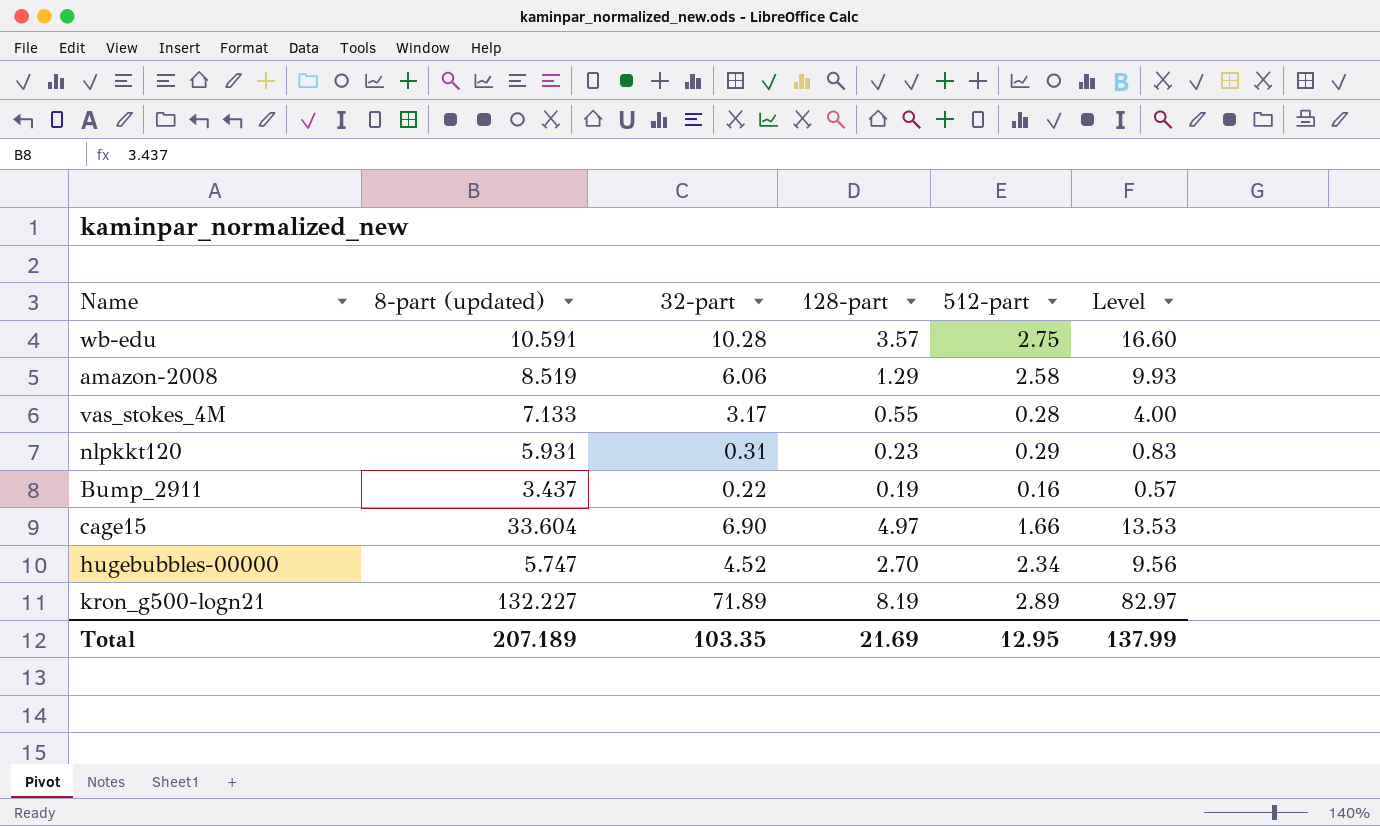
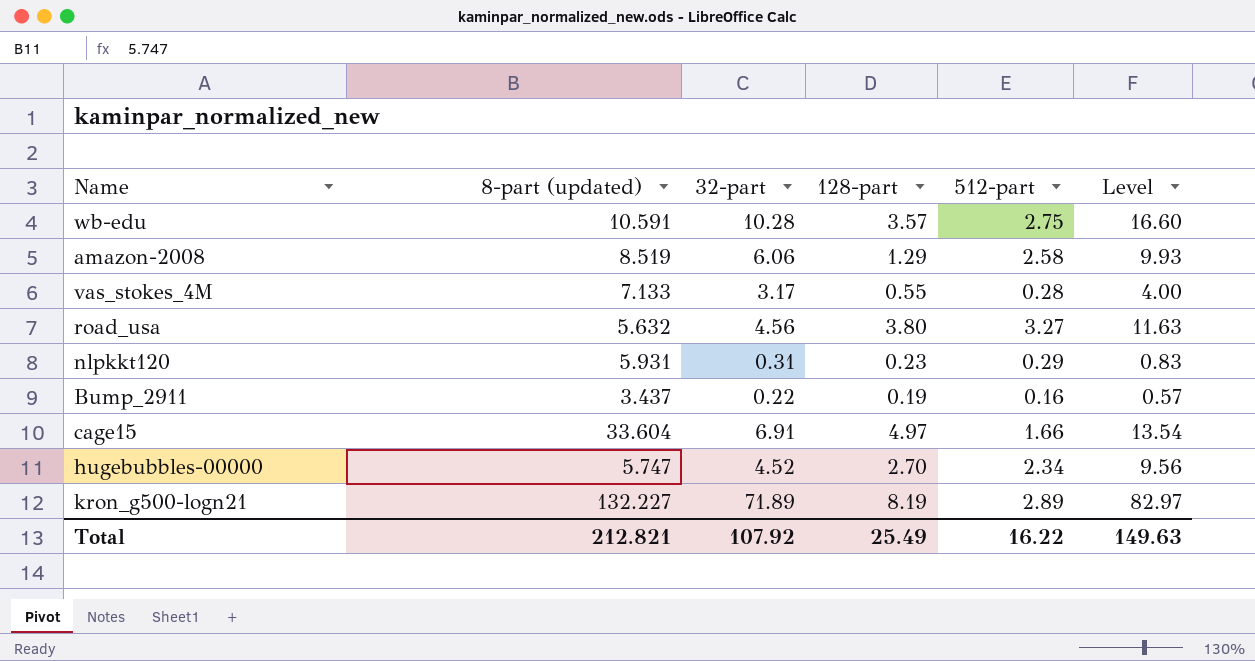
row road_usa: none -> 5.632 | 4.56 | 3.80 | 3.27 | 11.63
cage15 | 32-part: 6.90 -> 6.91
cage15 | Level: 13.53 -> 13.54
Total | 8-part (updated): 207.189 -> 212.821
Total | 32-part: 103.35 -> 107.92
Total | 128-part: 21.69 -> 25.49
Total | 512-part: 12.95 -> 16.22
Total | Level: 137.99 -> 149.63

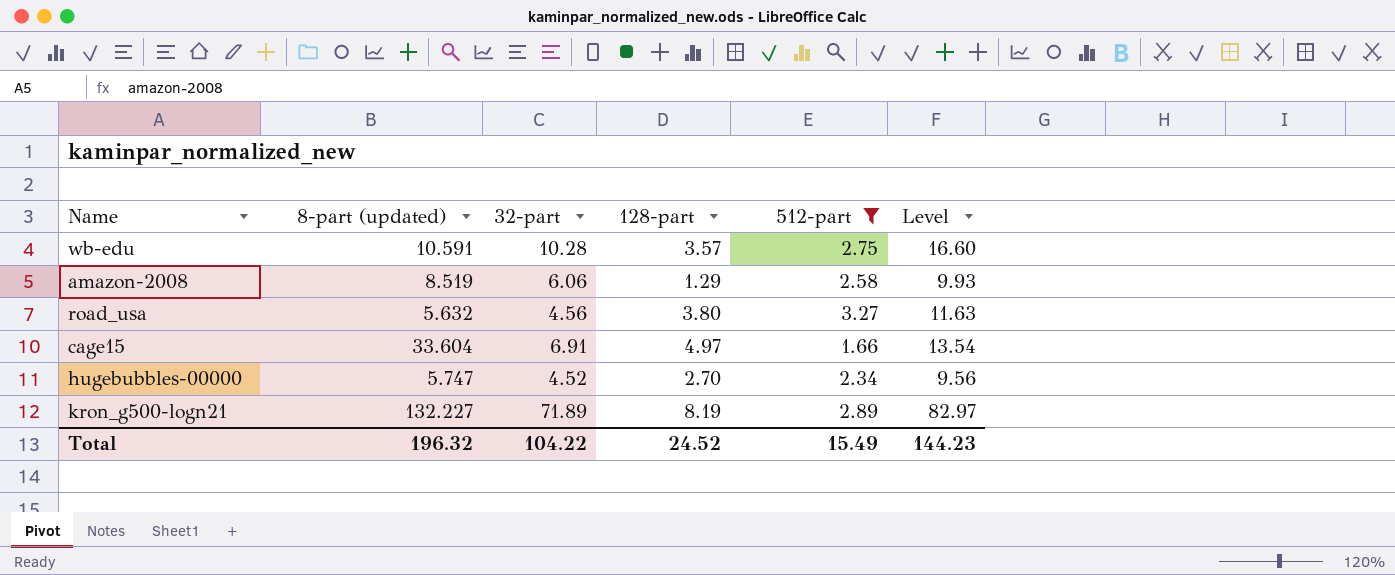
filter: none -> 512-part >= 1.66
Total | 8-part (updated): 212.821 -> 196.32
Total | 32-part: 107.92 -> 104.22
Total | 128-part: 25.49 -> 24.52
Total | 512-part: 16.22 -> 15.49
Total | Level: 149.63 -> 144.23

